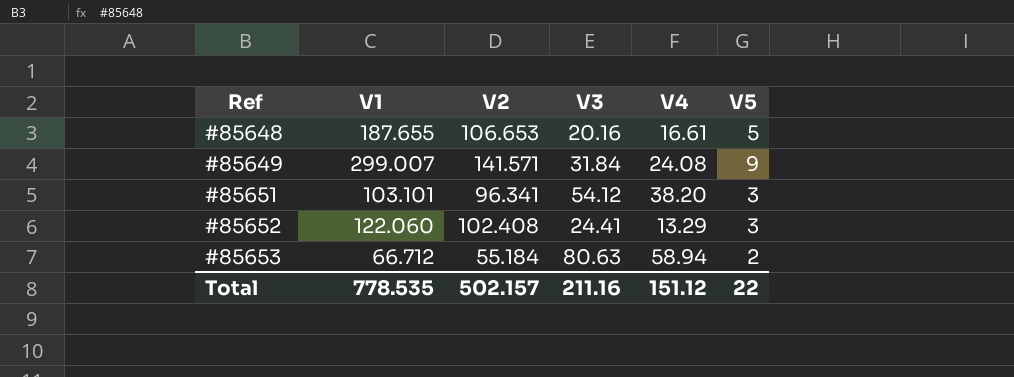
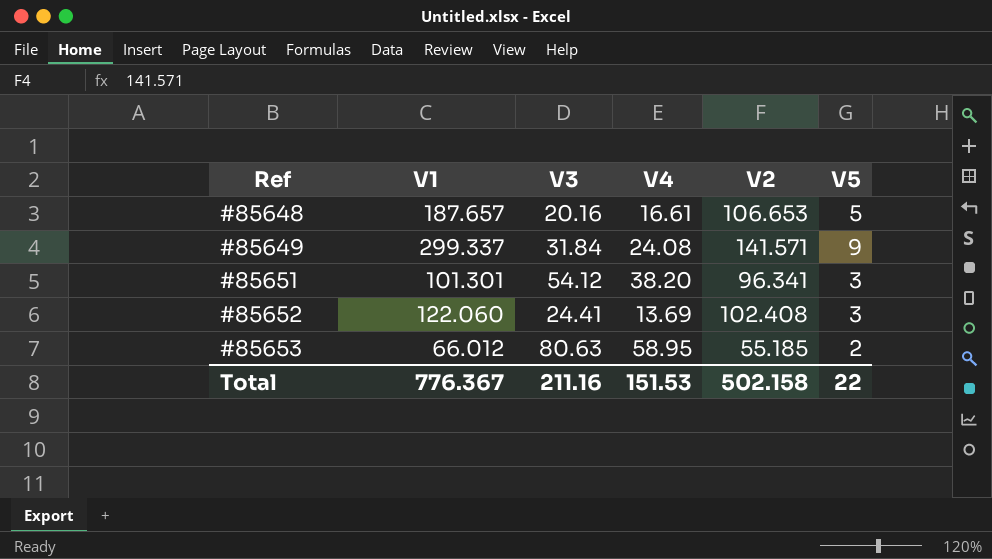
column V2 | position: 3 -> 5
#85648 | V1: 187.655 -> 187.657
#85649 | V1: 299.007 -> 299.337
#85651 | V1: 103.101 -> 101.301
#85652 | V4: 13.29 -> 13.69
#85653 | V1: 66.712 -> 66.012
#85653 | V4: 58.94 -> 58.95
#85653 | V2: 55.184 -> 55.185
Total | V1: 778.535 -> 776.367
Total | V4: 151.12 -> 151.53
Total | V2: 502.157 -> 502.158

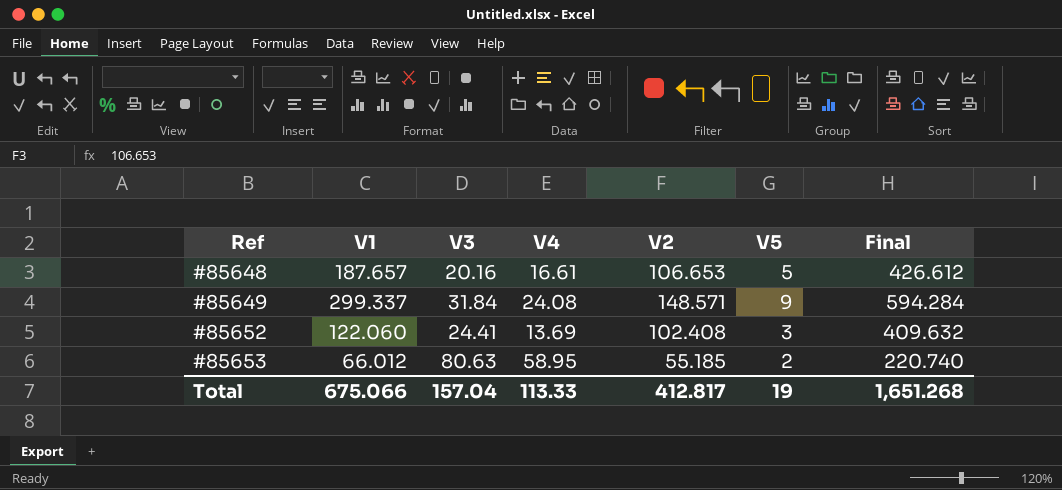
column Final | formula: none -> [V2] * 4
row #85651: 101.301 | 54.12 | 38.20 | 96.341 | 3 -> none
#85649 | V2: 141.571 -> 148.571
Total | V1: 776.367 -> 675.066
Total | V3: 211.16 -> 157.04
Total | V4: 151.53 -> 113.33
Total | V2: 502.158 -> 412.817
Total | V5: 22 -> 19

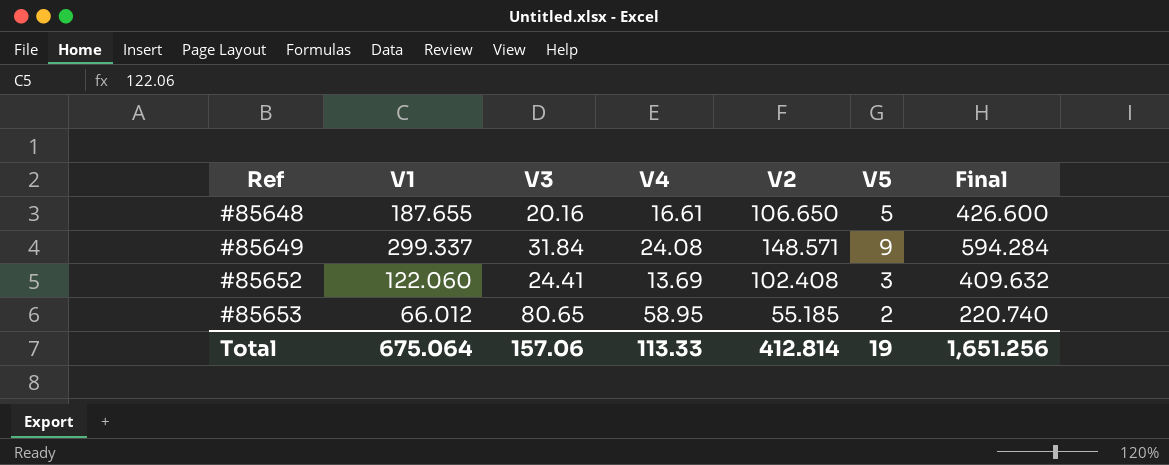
#85648 | V1: 187.657 -> 187.655
#85648 | V2: 106.653 -> 106.650
#85648 | Final: 426.612 -> 426.600
#85653 | V3: 80.63 -> 80.65
Total | V1: 675.066 -> 675.064
Total | V3: 157.04 -> 157.06
Total | V2: 412.817 -> 412.814
Total | Final: 1,651.268 -> 1,651.256

